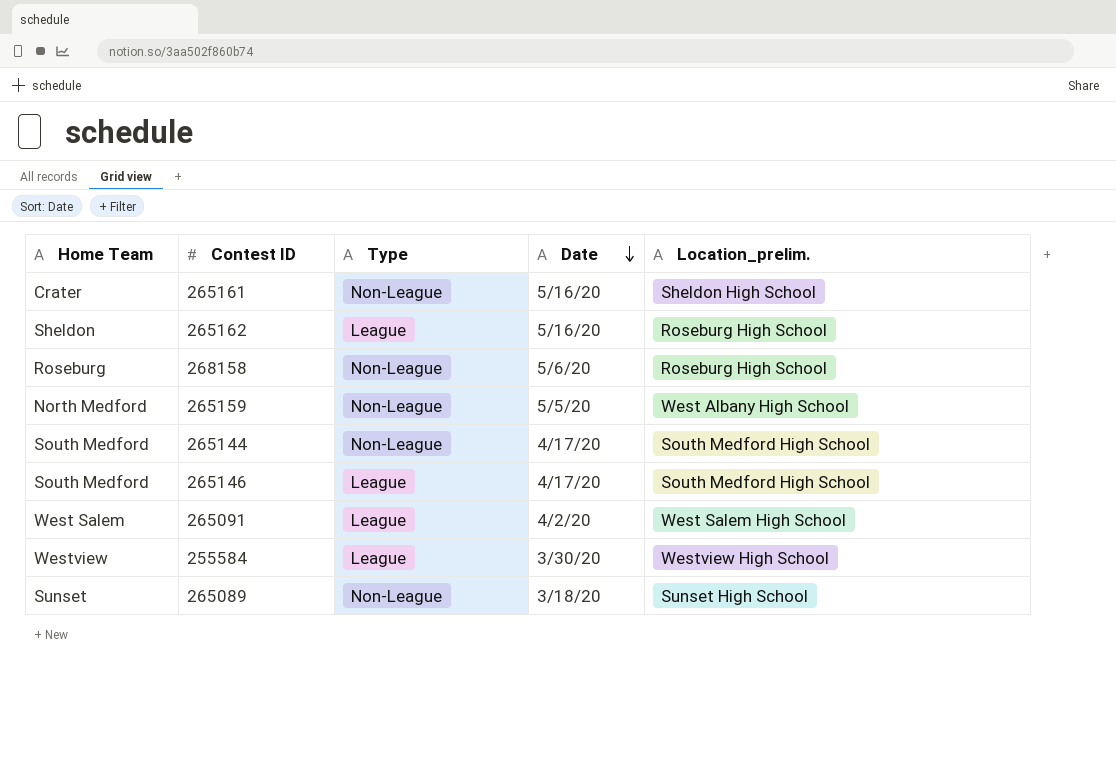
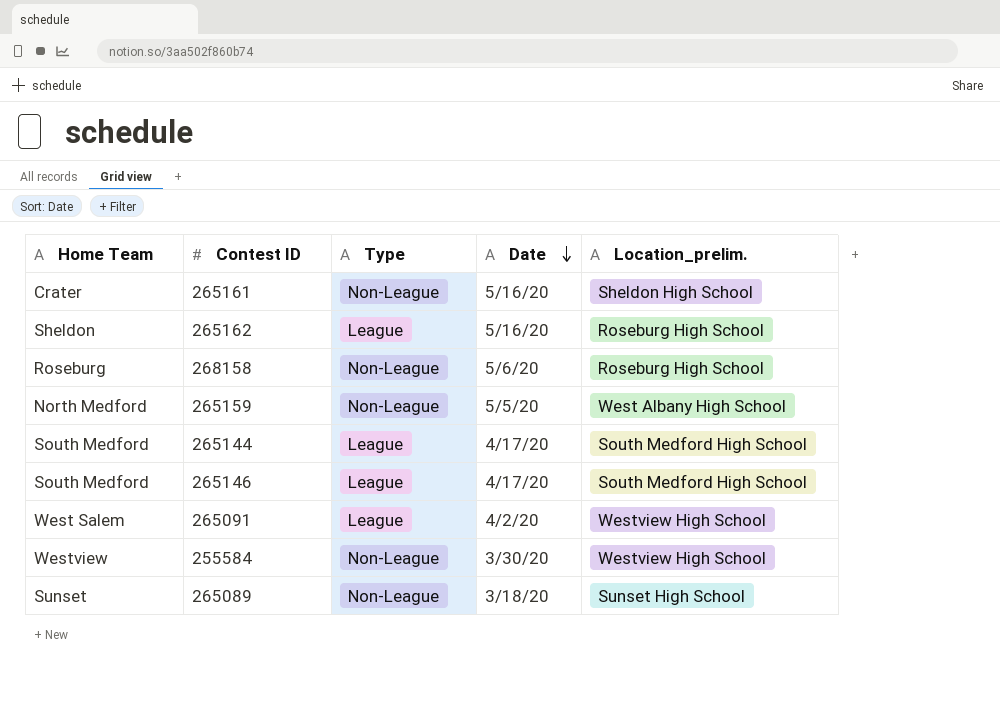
265144 | Type: Non-League -> League
265091 | Location_prelim.: West Salem High School -> Westview High School
255584 | Type: League -> Non-League

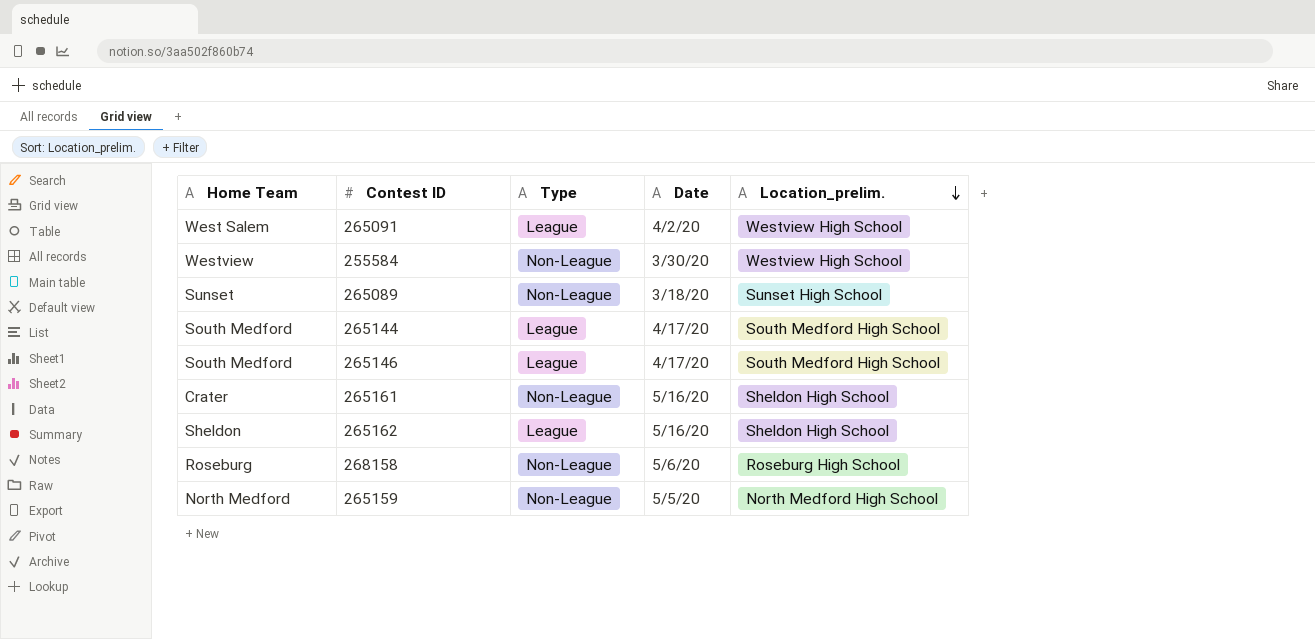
row order: Date descending -> Location_prelim. descending
265162 | Location_prelim.: Roseburg High School -> Sheldon High School
265159 | Location_prelim.: West Albany High School -> North Medford High School

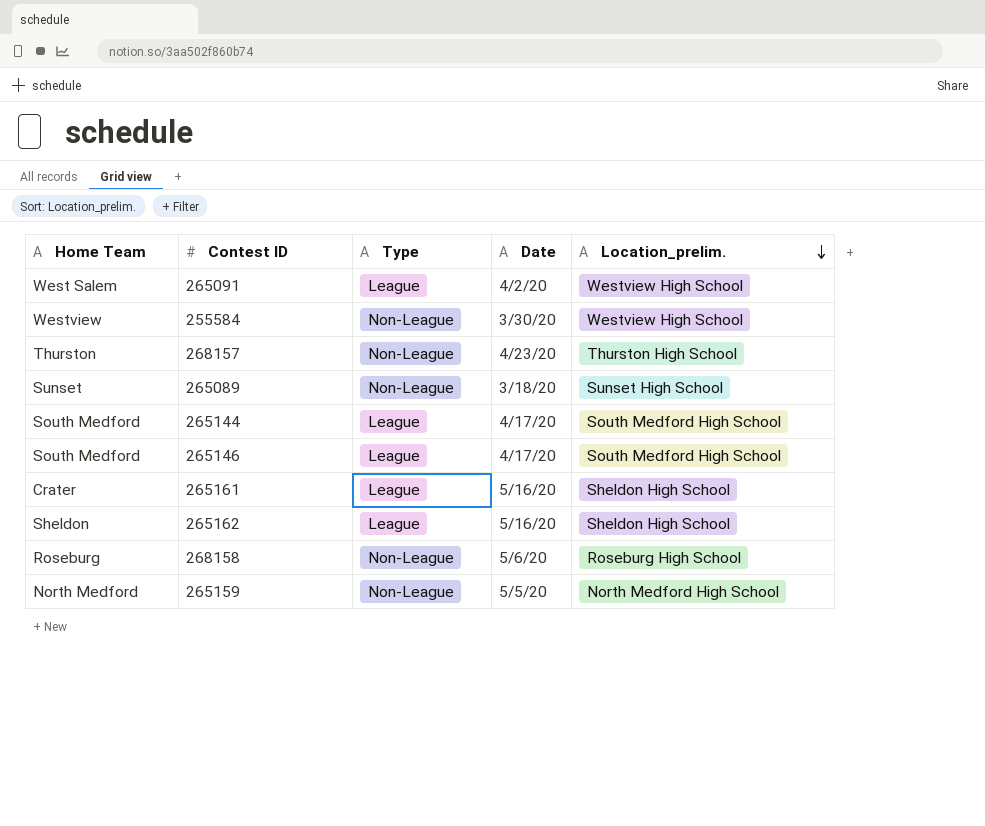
row 268157: none -> Thurston | Non-League | 4/23/20 | Thurston High School
265161 | Type: Non-League -> League

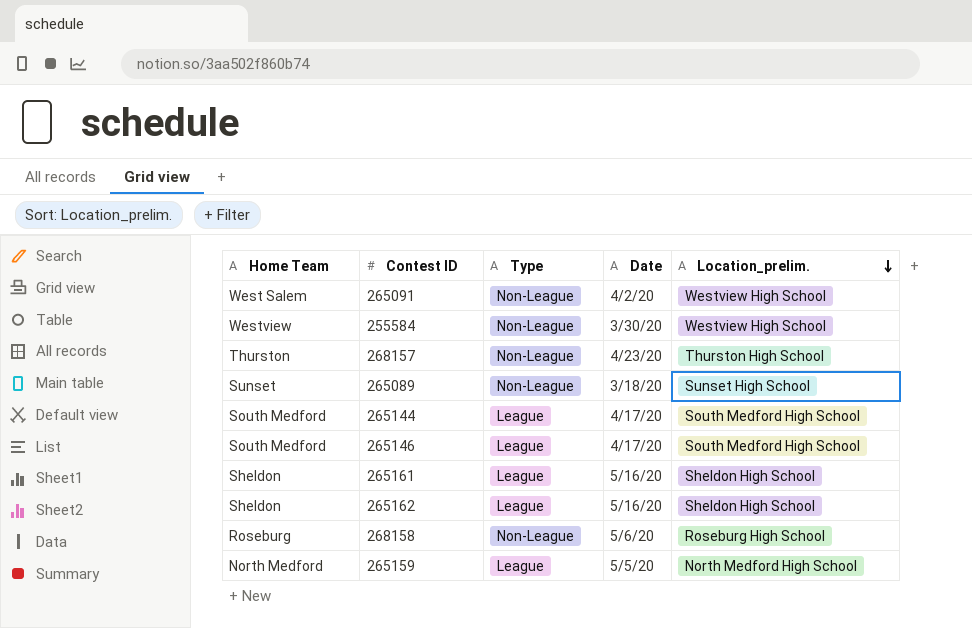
265091 | Type: League -> Non-League
265161 | Home Team: Crater -> Sheldon
265159 | Type: Non-League -> League

